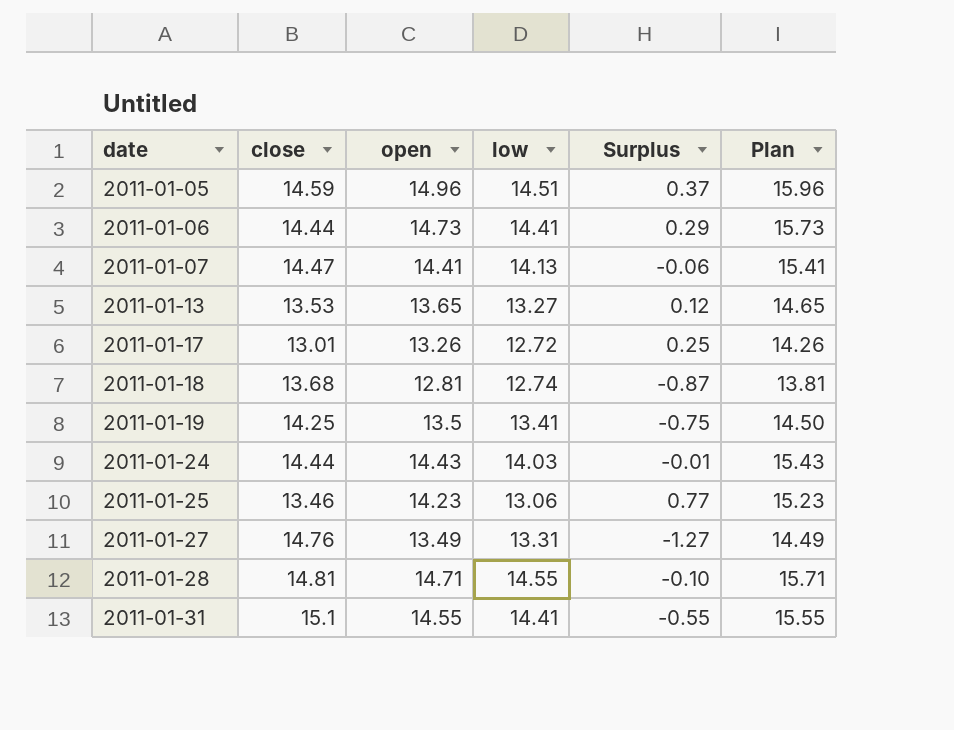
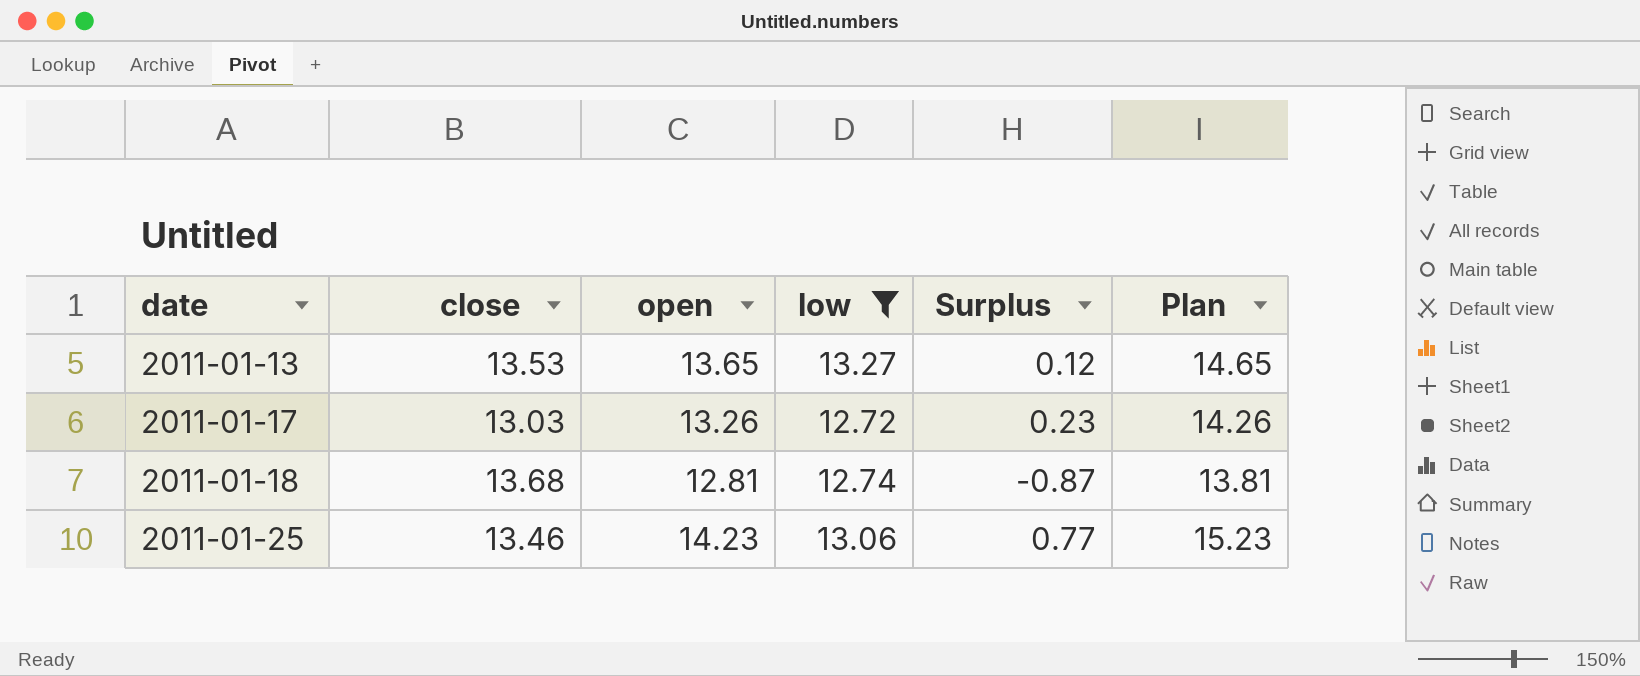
filter: none -> low <= 13.27
2011-01-17 | close: 13.01 -> 13.03
2011-01-17 | Surplus: 0.25 -> 0.23

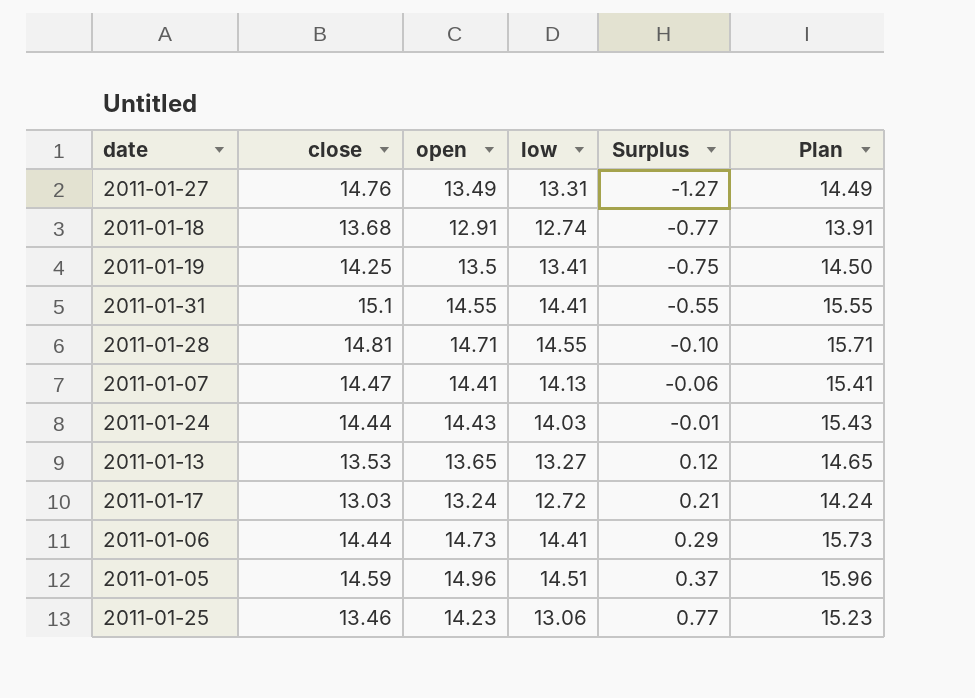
filter: low <= 13.27 -> none
row order: date ascending -> Surplus ascending
2011-01-18 | open: 12.81 -> 12.91
2011-01-18 | Surplus: -0.87 -> -0.77
2011-01-18 | Plan: 13.81 -> 13.91
2011-01-17 | open: 13.26 -> 13.24
2011-01-17 | Surplus: 0.23 -> 0.21
2011-01-17 | Plan: 14.26 -> 14.24

